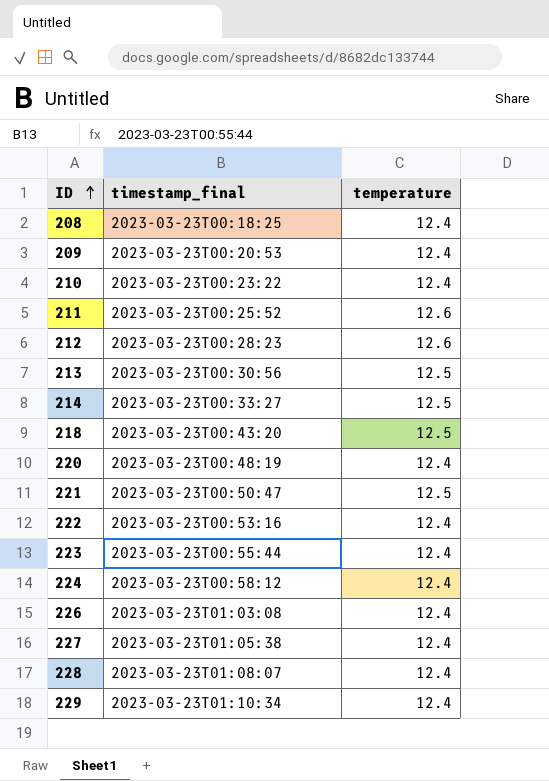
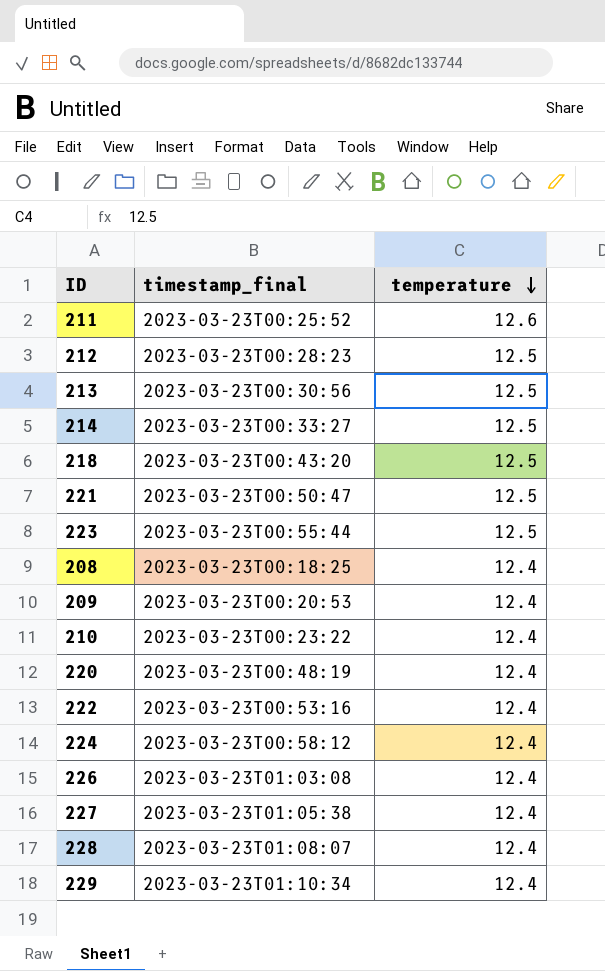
row order: ID ascending -> temperature descending
212 | temperature: 12.6 -> 12.5
223 | temperature: 12.4 -> 12.5

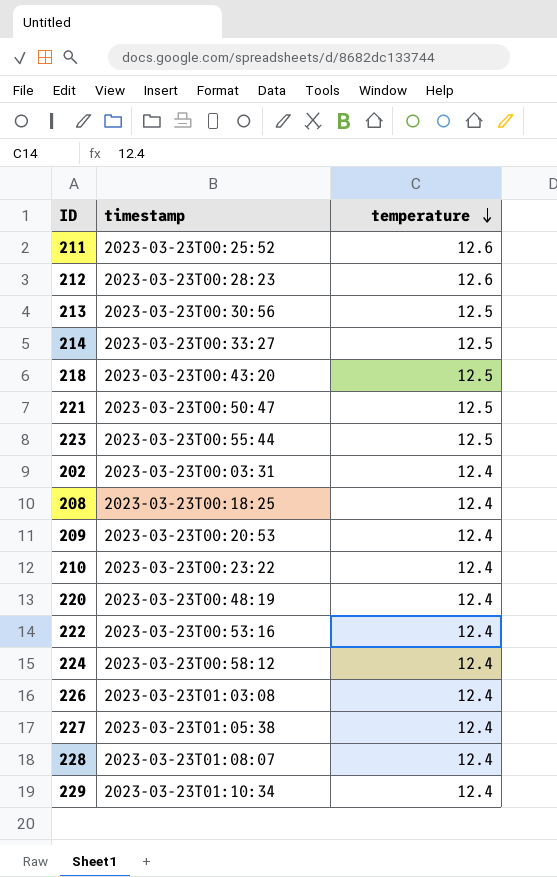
column name: timestamp_final -> timestamp
212 | temperature: 12.5 -> 12.6
row 202: none -> 2023-03-23T00:03:31 | 12.4

